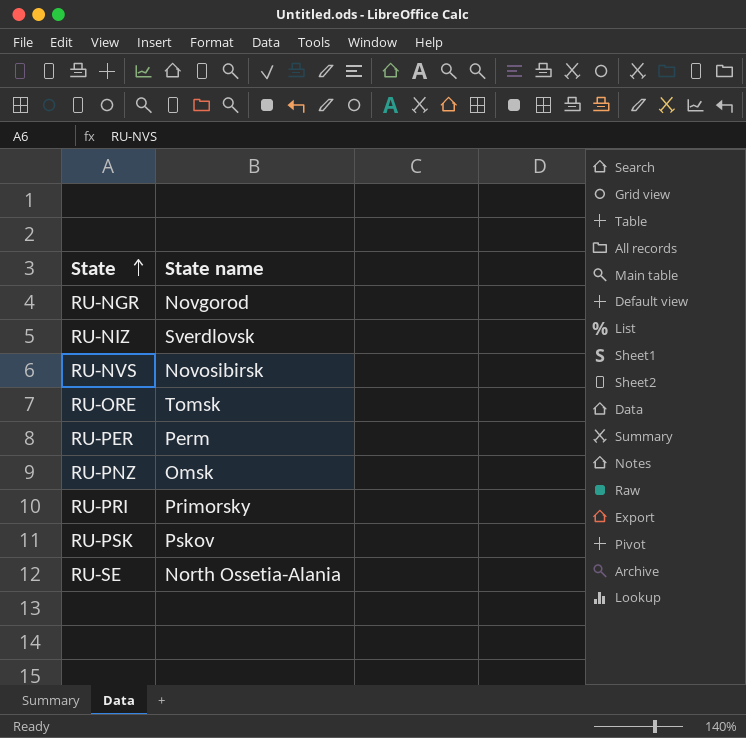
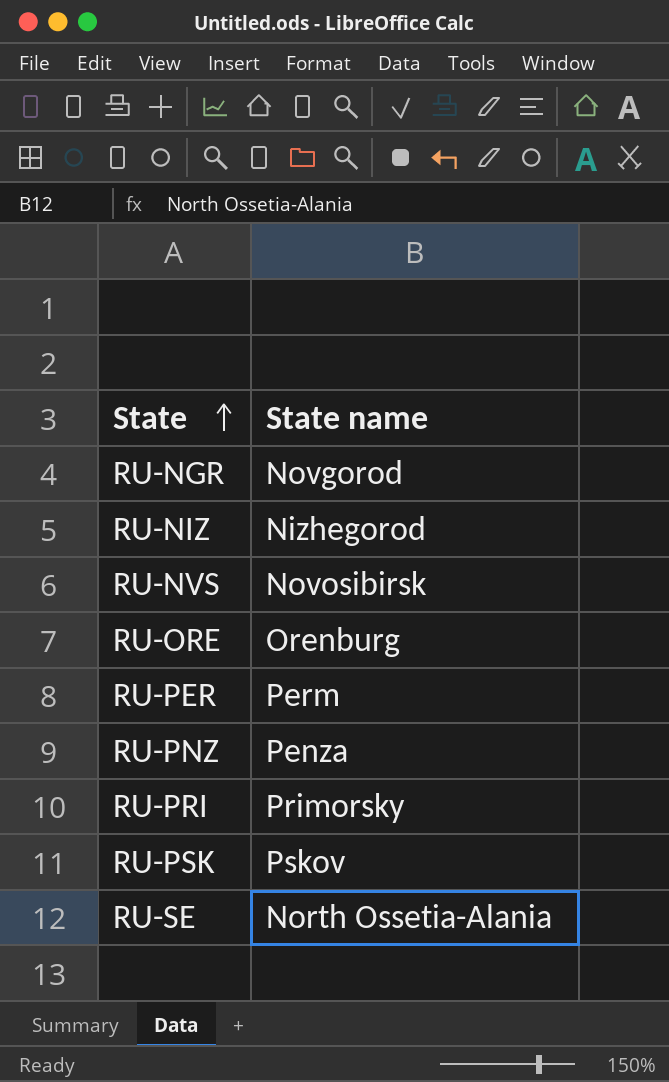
RU-NIZ | State name: Sverdlovsk -> Nizhegorod
RU-ORE | State name: Tomsk -> Orenburg
RU-PNZ | State name: Omsk -> Penza

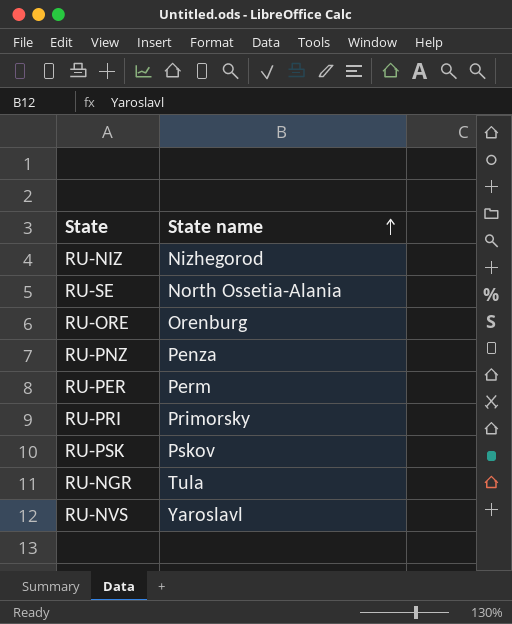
row order: State ascending -> State name ascending
RU-NGR | State name: Novgorod -> Tula
RU-NVS | State name: Novosibirsk -> Yaroslavl

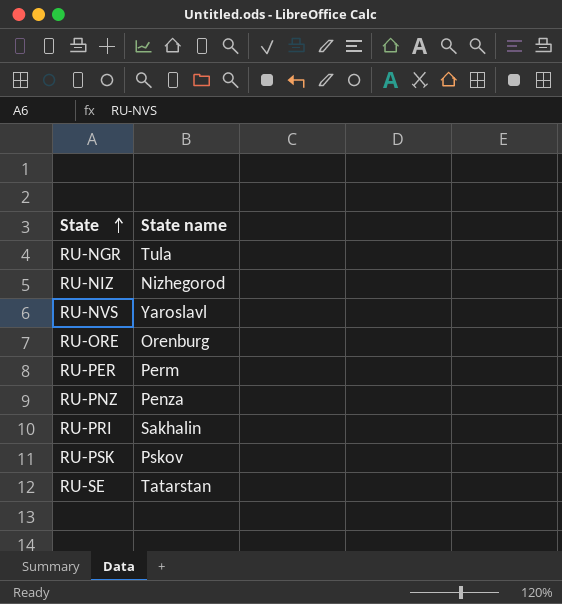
row order: State name ascending -> State ascending
RU-PRI | State name: Primorsky -> Sakhalin
RU-SE | State name: North Ossetia-Alania -> Tatarstan

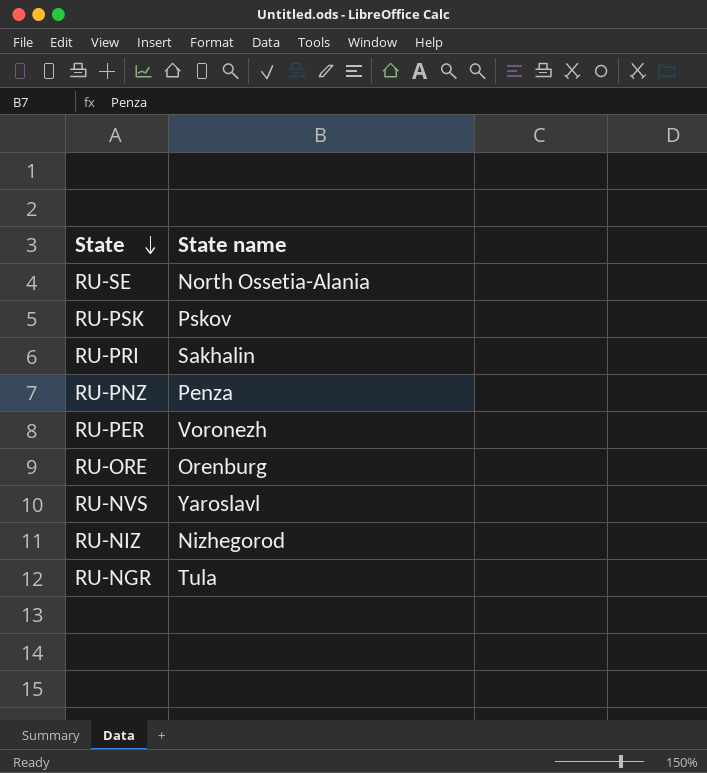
row order: State ascending -> State descending
RU-SE | State name: Tatarstan -> North Ossetia-Alania
RU-PER | State name: Perm -> Voronezh

